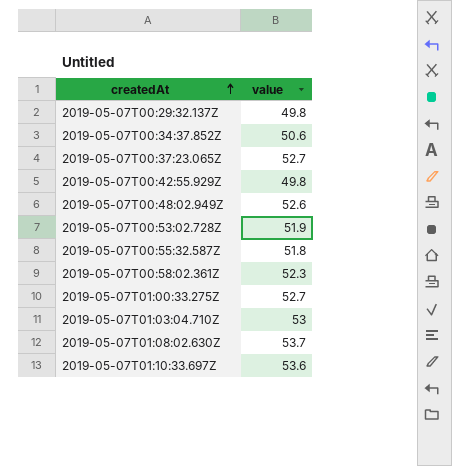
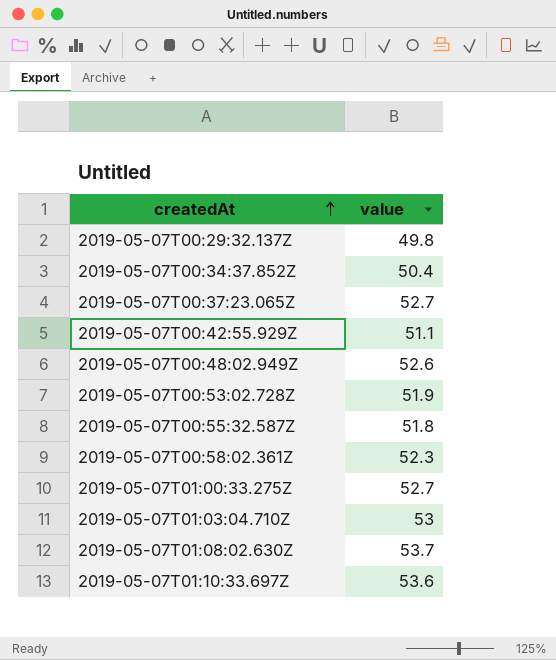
2019-05-07T00:34:37.852Z | value: 50.6 -> 50.4
2019-05-07T00:42:55.929Z | value: 49.8 -> 51.1

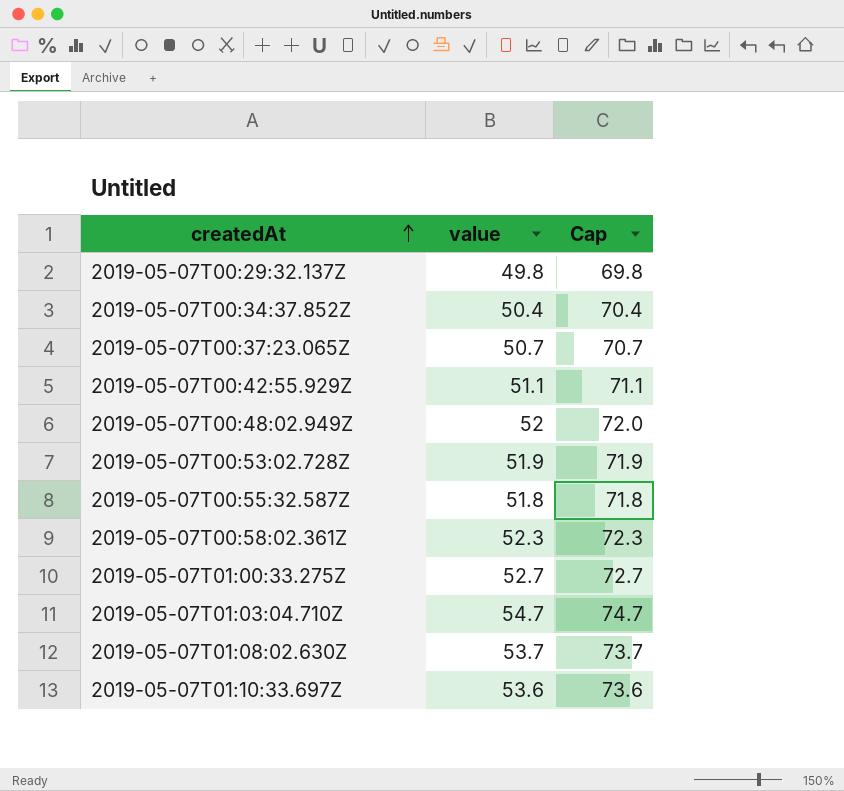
column Cap | formula: none -> [value] + 20
2019-05-07T00:37:23.065Z | value: 52.7 -> 50.7
2019-05-07T00:48:02.949Z | value: 52.6 -> 52
2019-05-07T01:03:04.710Z | value: 53 -> 54.7

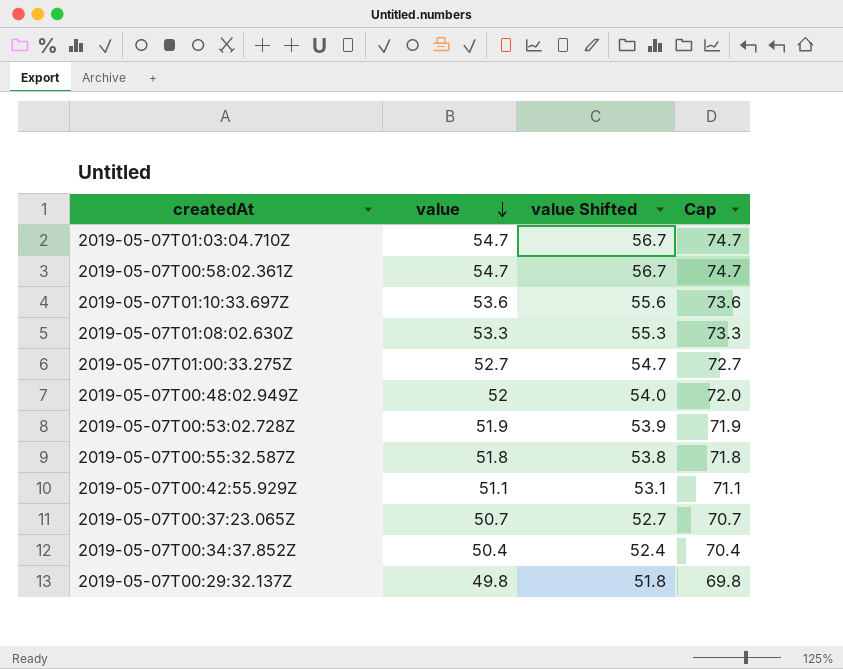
row order: createdAt ascending -> value descending
column value Shifted | formula: none -> [value] + 2
2019-05-07T00:58:02.361Z | value: 52.3 -> 54.7
2019-05-07T00:58:02.361Z | Cap: 72.3 -> 74.7
2019-05-07T01:08:02.630Z | value: 53.7 -> 53.3
2019-05-07T01:08:02.630Z | Cap: 73.7 -> 73.3

